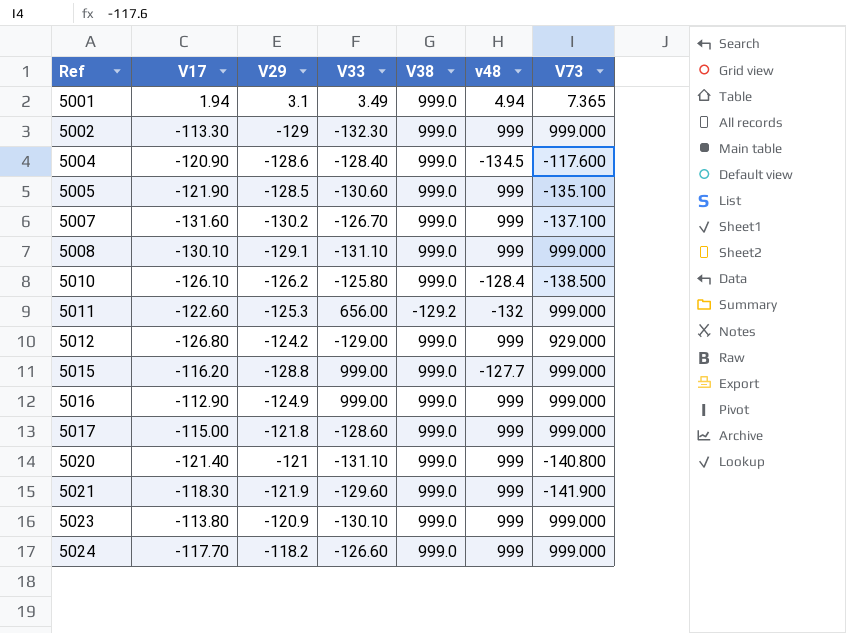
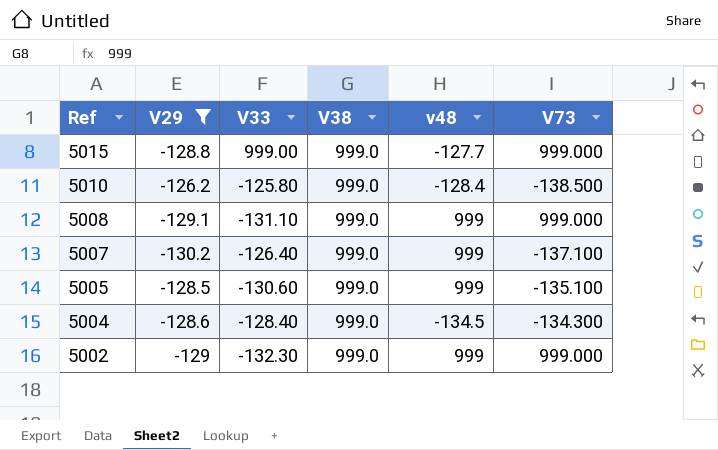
filter: none -> V29 <= -126.2
row order: Ref ascending -> Ref descending
column V17 | position: 2 -> none
5007 | V33: -126.70 -> -126.40
5004 | V73: -117.600 -> -134.300

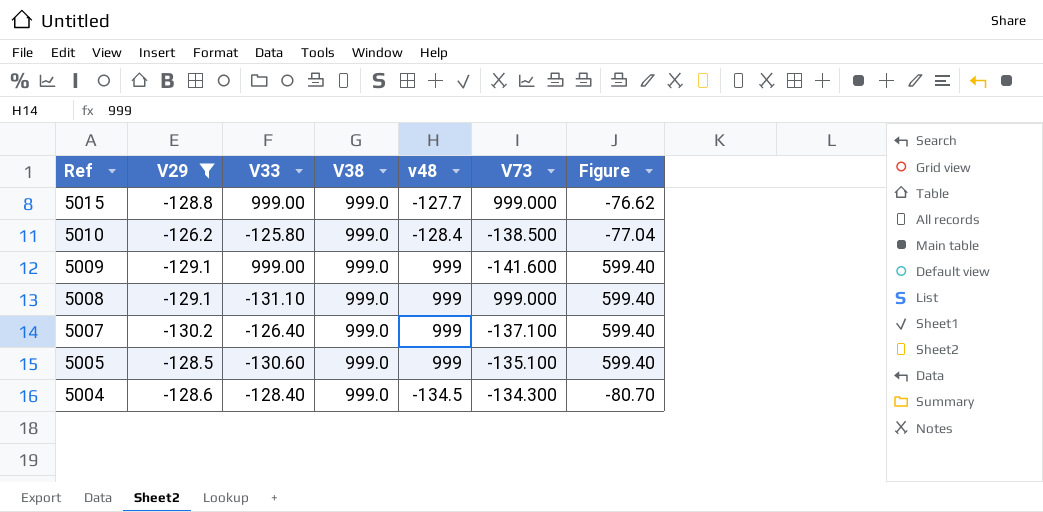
column Figure | formula: none -> [v48] * 0.6
row 5002: -129 | -132.30 | 999.0 | 999 | 999.000 -> none
row 5009: none -> -129.1 | 999.00 | 999.0 | 999 | -141.600 | 599.40

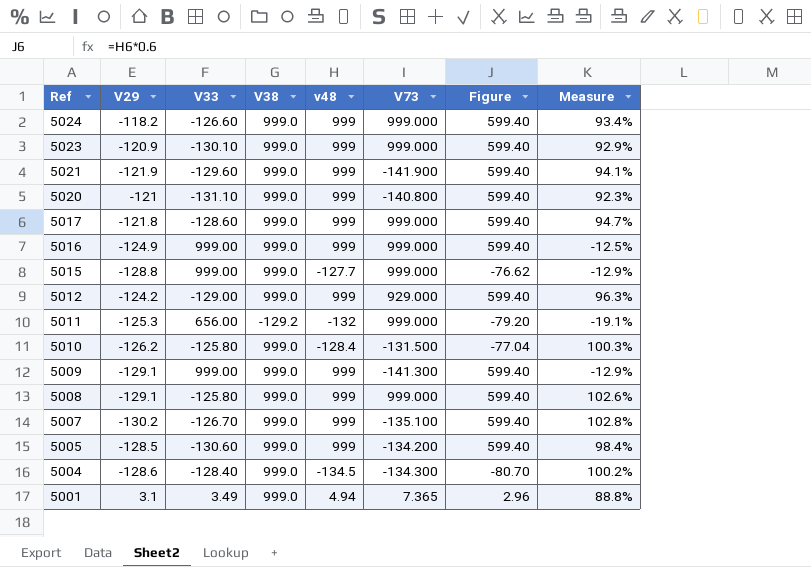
filter: V29 <= -126.2 -> none
column Measure | formula: none -> [V29] / [V33]
5010 | V73: -138.500 -> -131.500
5009 | V73: -141.600 -> -141.300
5008 | V33: -131.10 -> -125.80
5007 | V33: -126.40 -> -126.70
5007 | V73: -137.100 -> -135.100
5005 | V73: -135.100 -> -134.200

